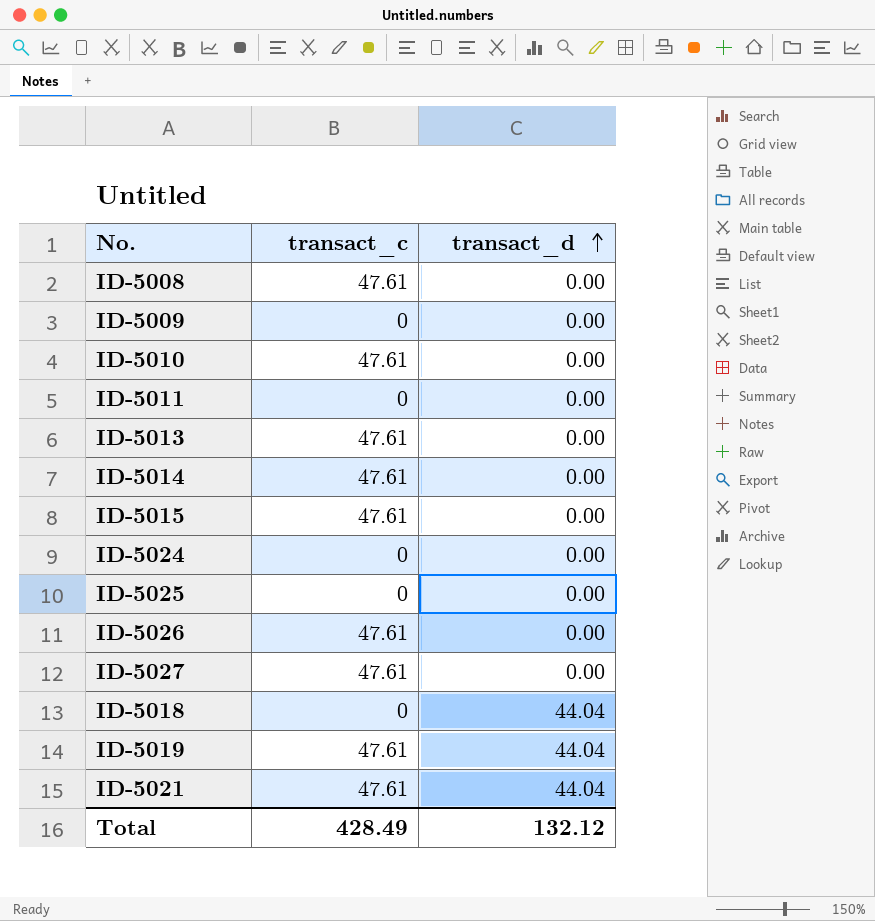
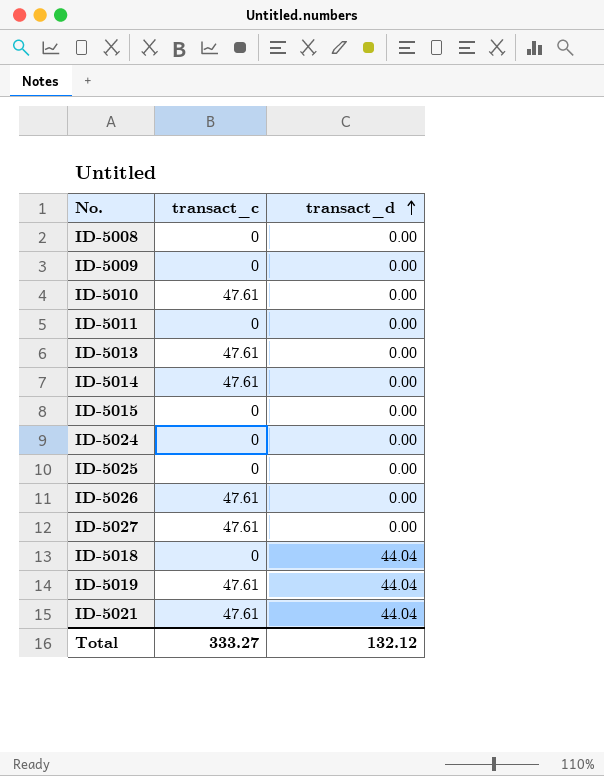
ID-5008 | transact_c: 47.61 -> 0
ID-5015 | transact_c: 47.61 -> 0
Total | transact_c: 428.49 -> 333.27

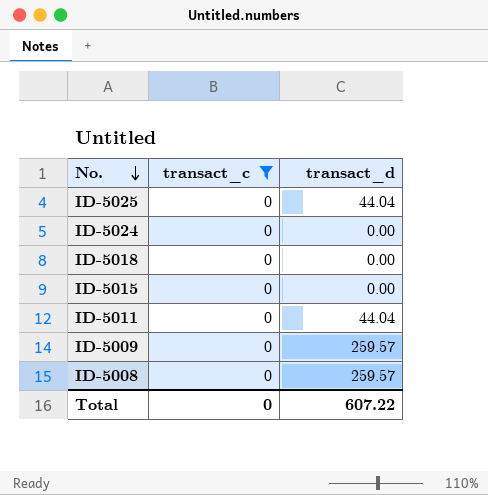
filter: none -> transact_c = 0
row order: transact_d ascending -> No. descending
ID-5025 | transact_d: 0.00 -> 44.04
ID-5018 | transact_d: 44.04 -> 0.00
ID-5011 | transact_d: 0.00 -> 44.04
ID-5009 | transact_d: 0.00 -> 259.57
ID-5008 | transact_d: 0.00 -> 259.57
Total | transact_c: 333.27 -> 0
Total | transact_d: 132.12 -> 607.22

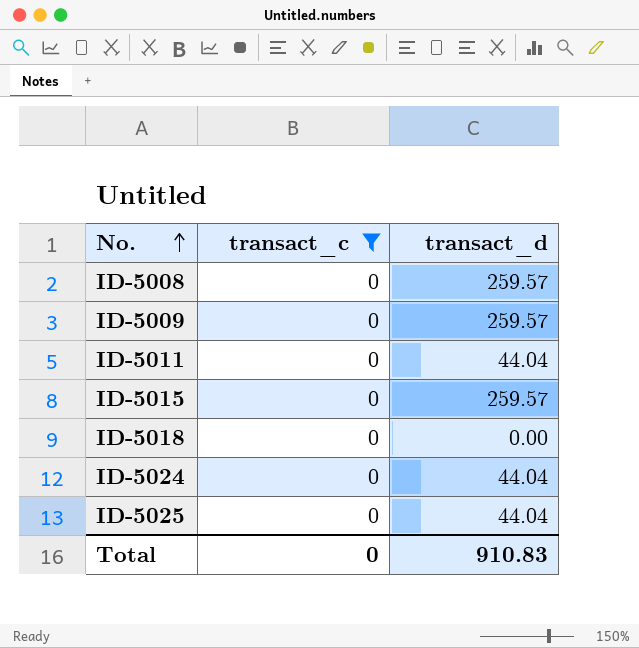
row order: No. descending -> No. ascending
ID-5015 | transact_d: 0.00 -> 259.57
ID-5024 | transact_d: 0.00 -> 44.04
Total | transact_d: 607.22 -> 910.83

